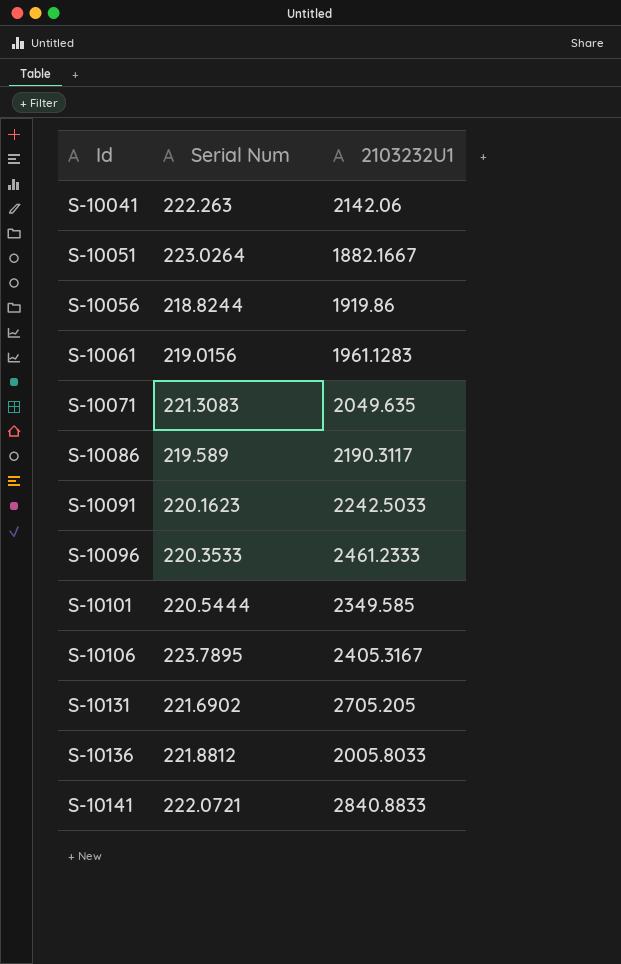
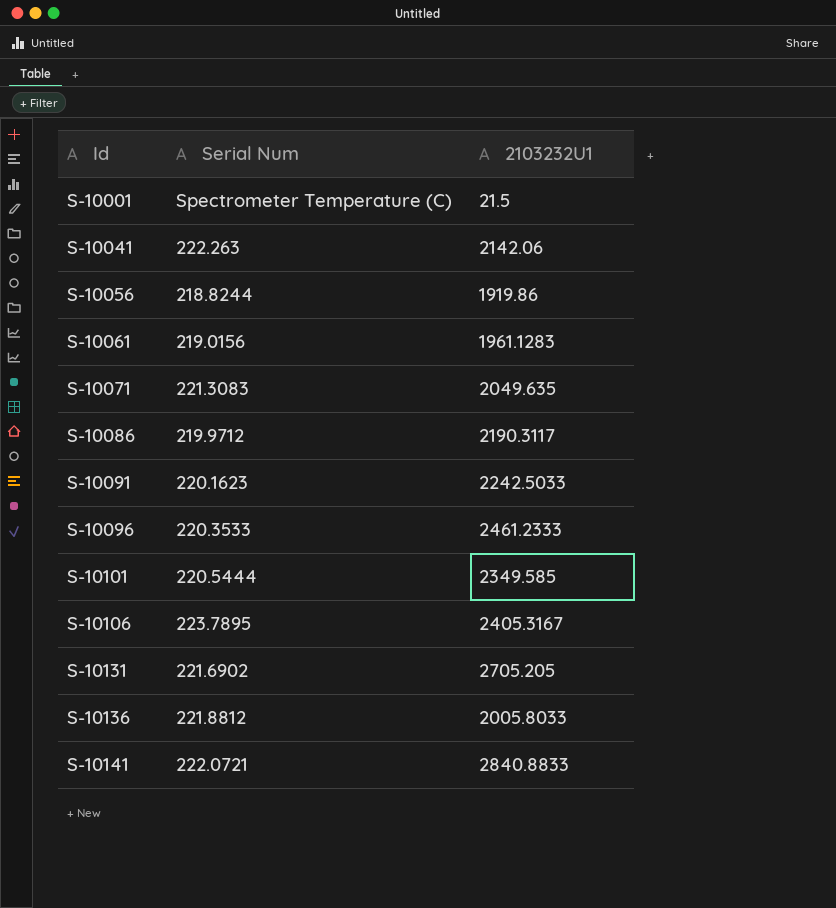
row S-10051: 223.0264 | 1882.1667 -> none
row S-10001: none -> Spectrometer Temperature (C) | 21.5
S-10086 | Serial Num: 219.589 -> 219.9712

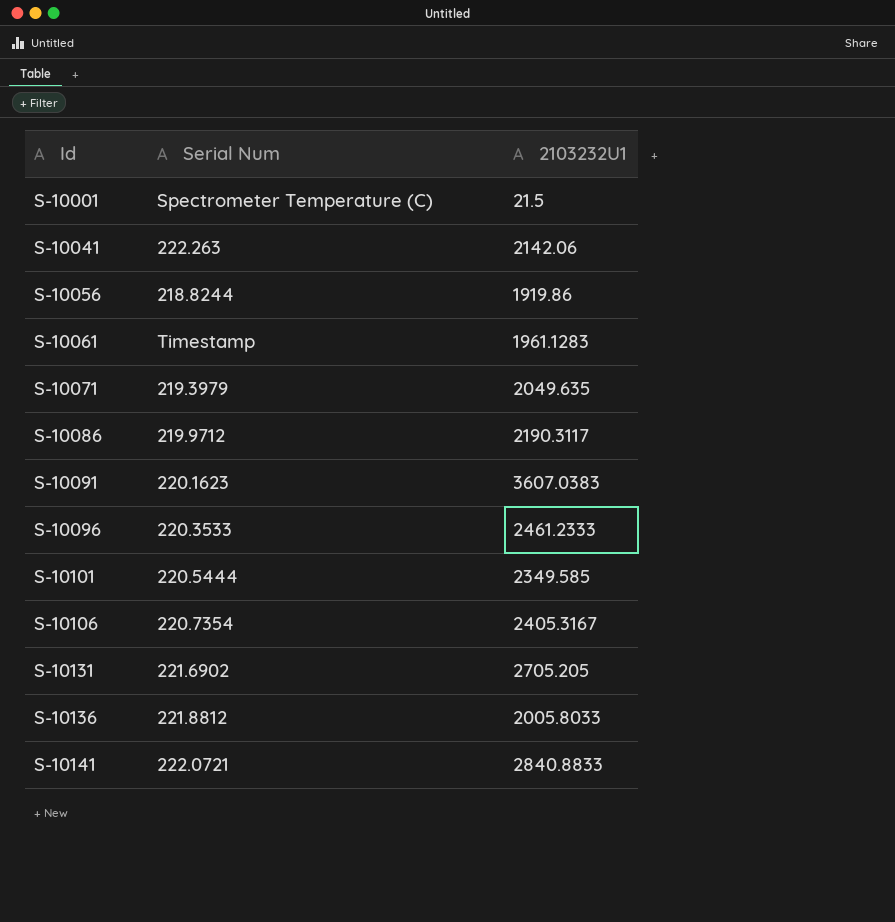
S-10061 | Serial Num: 219.0156 -> Timestamp
S-10071 | Serial Num: 221.3083 -> 219.3979
S-10091 | 2103232U1: 2242.5033 -> 3607.0383
S-10106 | Serial Num: 223.7895 -> 220.7354

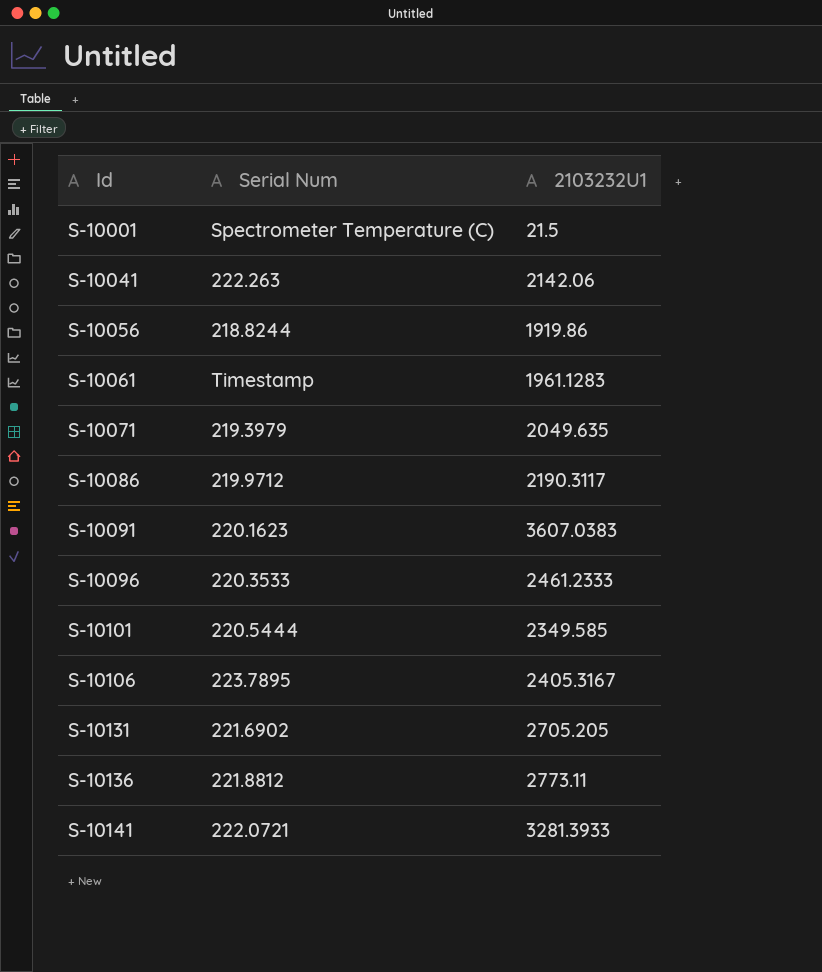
S-10106 | Serial Num: 220.7354 -> 223.7895
S-10136 | 2103232U1: 2005.8033 -> 2773.11
S-10141 | 2103232U1: 2840.8833 -> 3281.3933

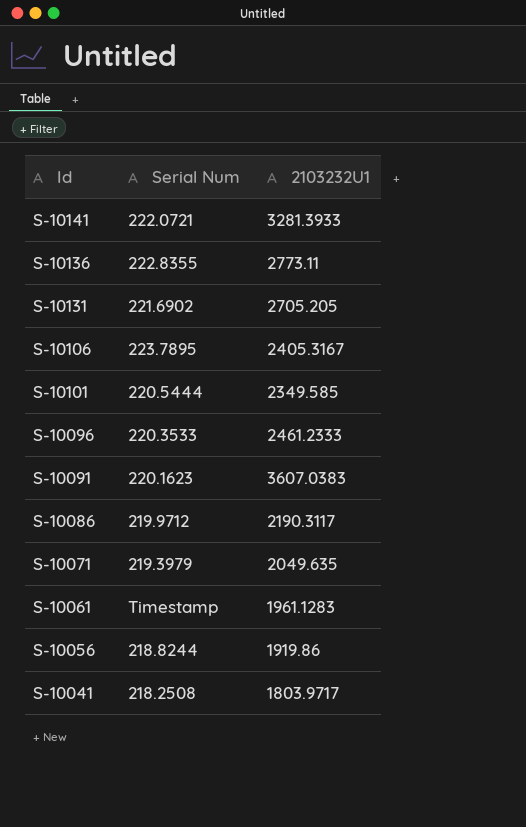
row order: Id ascending -> Id descending
row S-10001: Spectrometer Temperature (C) | 21.5 -> none
S-10136 | Serial Num: 221.8812 -> 222.8355
S-10041 | Serial Num: 222.263 -> 218.2508
S-10041 | 2103232U1: 2142.06 -> 1803.9717

